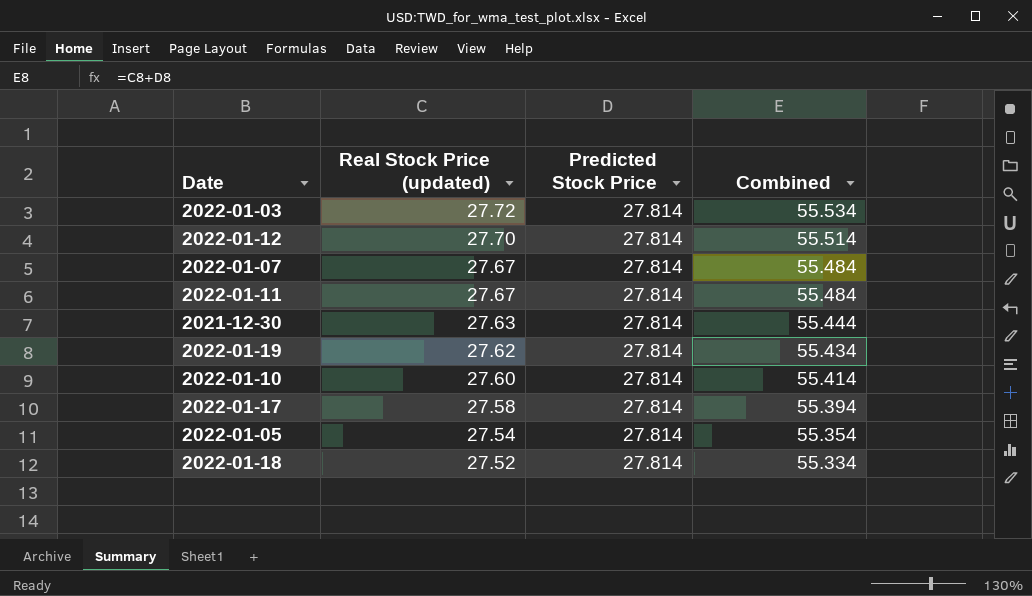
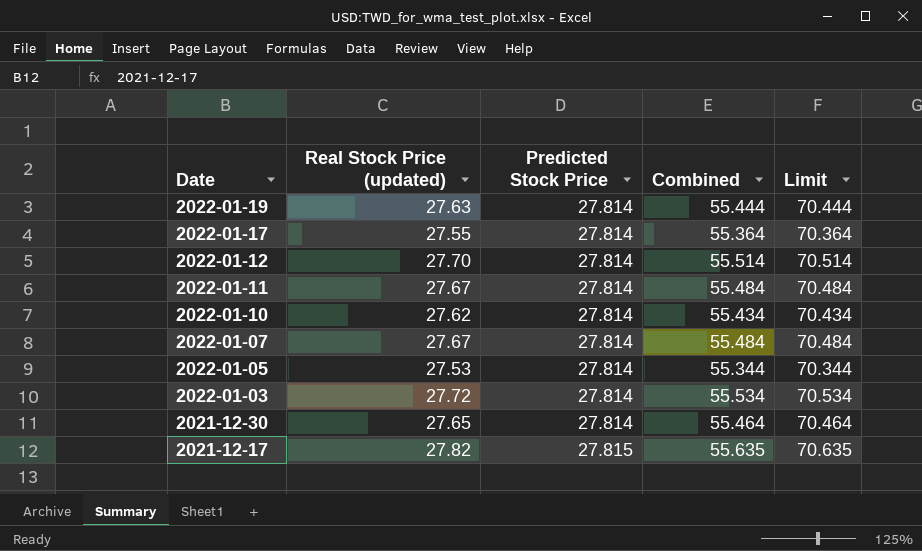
row order: Real Stock Price (updated) descending -> Date descending
column Limit | formula: none -> [Combined] + 15
row 2022-01-18: 27.52 | 27.814 | 55.334 -> none
2022-01-19 | Real Stock Price (updated): 27.62 -> 27.63
2022-01-19 | Combined: 55.434 -> 55.444
2022-01-17 | Real Stock Price (updated): 27.58 -> 27.55
2022-01-17 | Combined: 55.394 -> 55.364
2022-01-10 | Real Stock Price (updated): 27.60 -> 27.62
2022-01-10 | Combined: 55.414 -> 55.434
2022-01-05 | Real Stock Price (updated): 27.54 -> 27.53
2022-01-05 | Combined: 55.354 -> 55.344
2021-12-30 | Real Stock Price (updated): 27.63 -> 27.65
2021-12-30 | Combined: 55.444 -> 55.464
row 2021-12-17: none -> 27.82 | 27.815 | 55.635 | 70.635

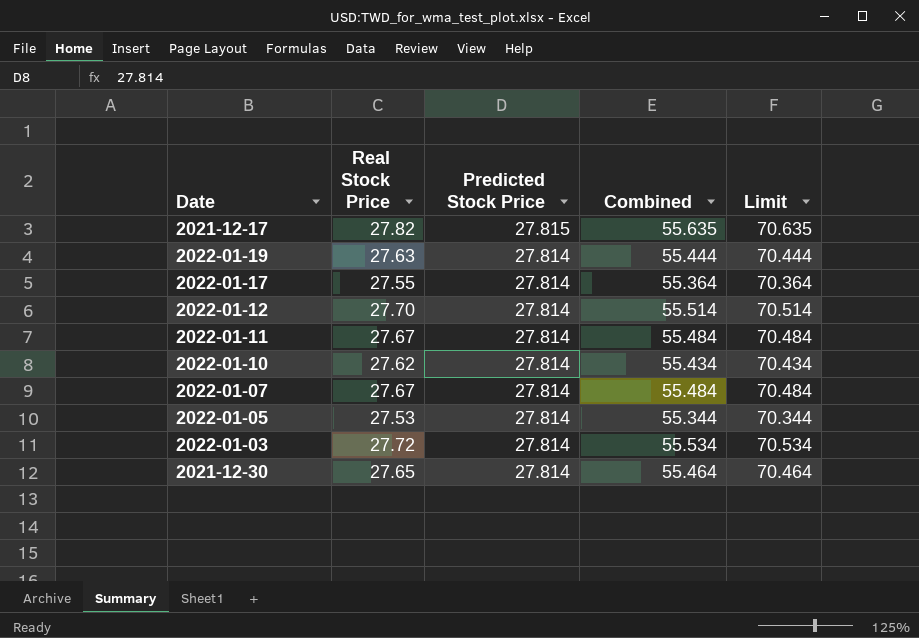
row order: Date descending -> Predicted Stock Price descending
column name: Real Stock Price (updated) -> Real Stock Price

